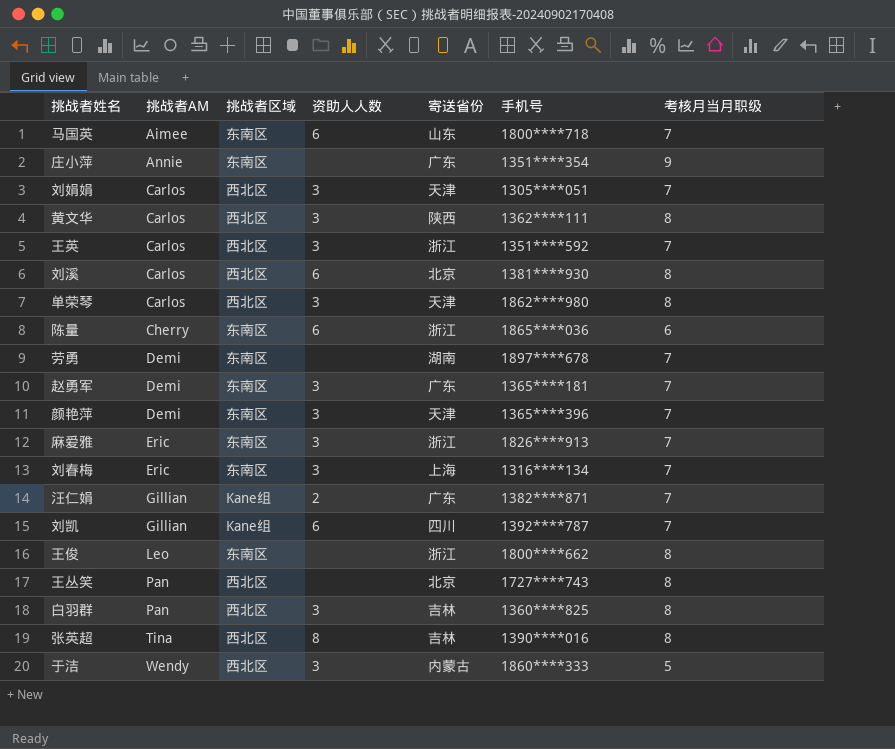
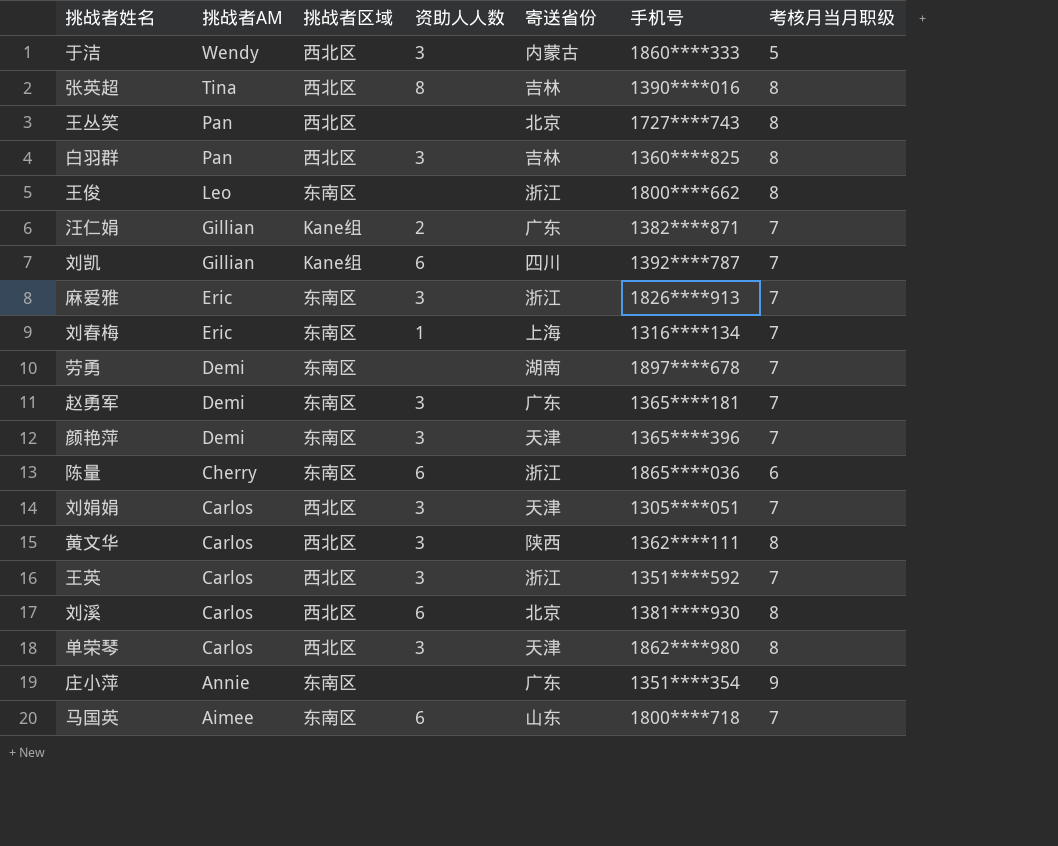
row order: 挑战者AM ascending -> 挑战者AM descending
刘春梅 | 资助人人数: 3 -> 1

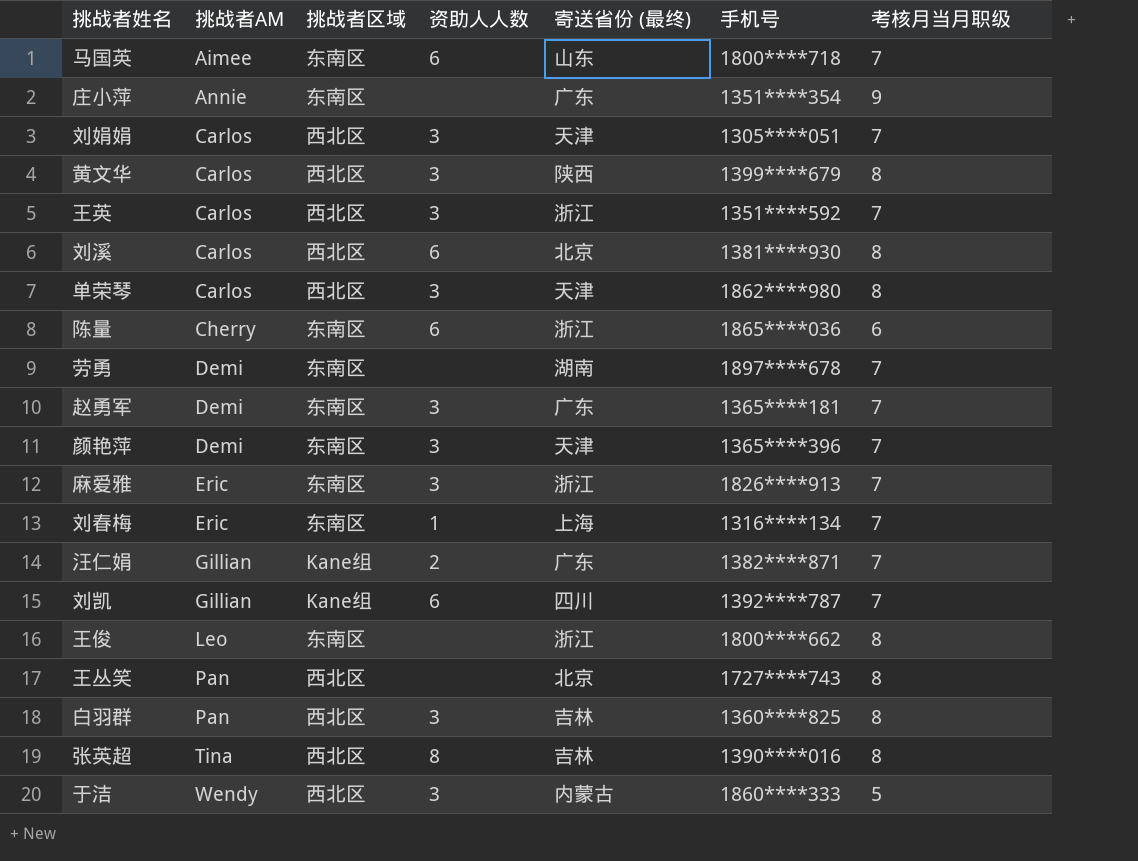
row order: 挑战者AM descending -> 挑战者AM ascending
column name: 寄送省份 -> 寄送省份 (最终)
黄文华 | 手机号: 1362****111 -> 1399****679

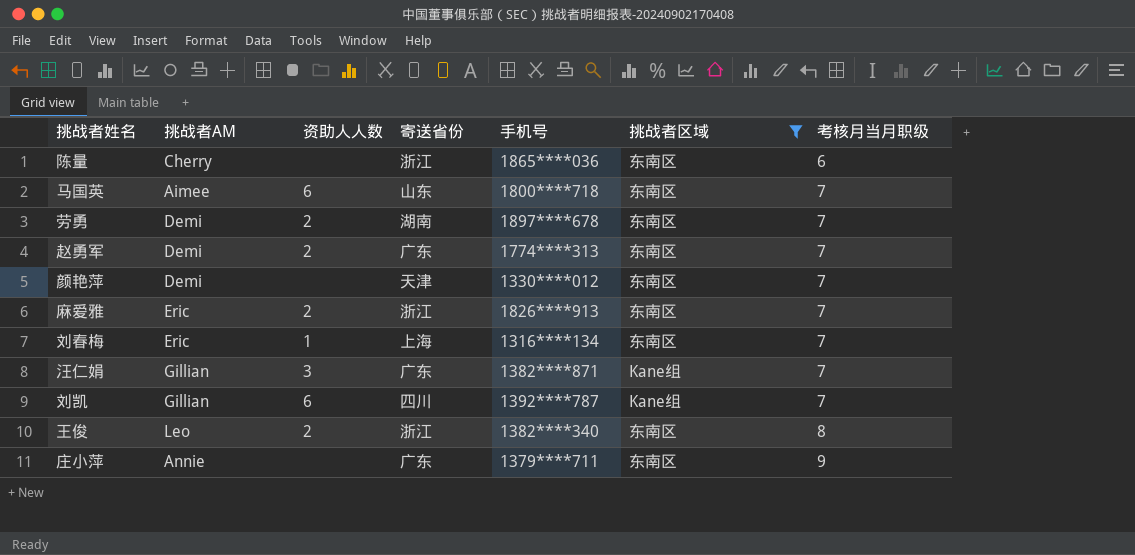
filter: none -> 挑战者区域 != 西北区
row order: 挑战者AM ascending -> 考核月当月职级 ascending
column name: 寄送省份 (最终) -> 寄送省份
column 挑战者区域 | position: 3 -> 6
陈量 | 资助人人数: 6 -> none
劳勇 | 资助人人数: none -> 2
赵勇军 | 资助人人数: 3 -> 2
赵勇军 | 手机号: 1365****181 -> 1774****313
颜艳萍 | 资助人人数: 3 -> none
颜艳萍 | 手机号: 1365****396 -> 1330****012
麻爱雅 | 资助人人数: 3 -> 2
汪仁娟 | 资助人人数: 2 -> 3
王俊 | 资助人人数: none -> 2
王俊 | 手机号: 1800****662 -> 1382****340
庄小萍 | 手机号: 1351****354 -> 1379****711

